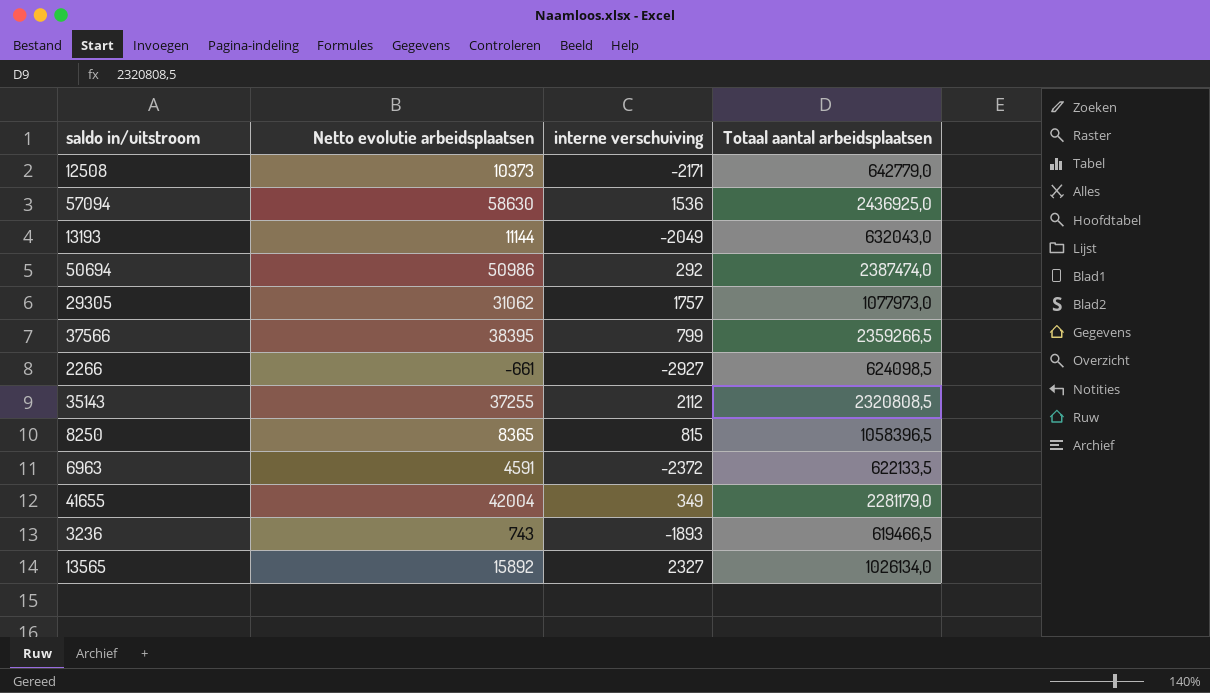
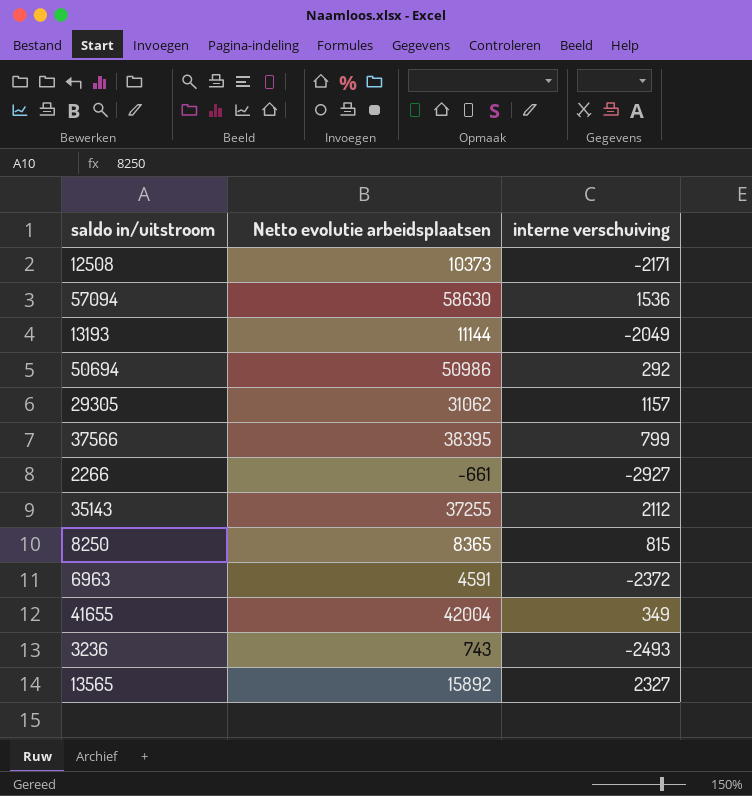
column Totaal aantal arbeidsplaatsen | position: 4 -> none
29305 | interne verschuiving: 1757 -> 1157
3236 | interne verschuiving: -1893 -> -2493

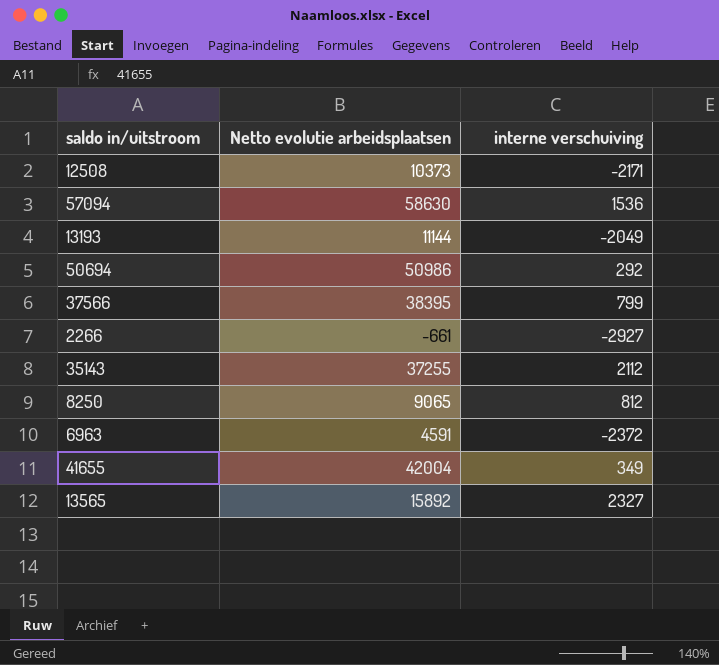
row 29305: 31062 | 1157 -> none
row 3236: 743 | -2493 -> none
8250 | Netto evolutie arbeidsplaatsen: 8365 -> 9065
8250 | interne verschuiving: 815 -> 812

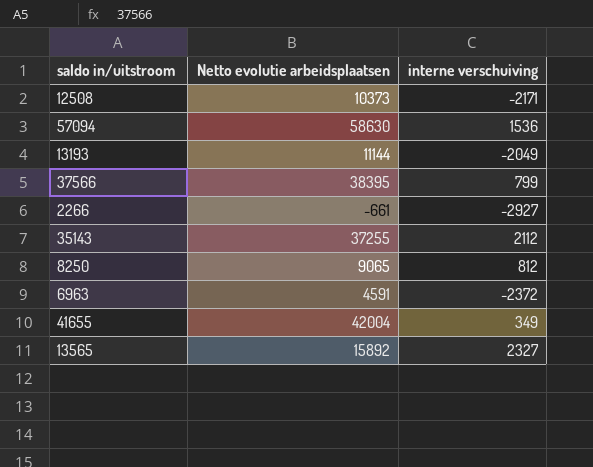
row 50694: 50986 | 292 -> none

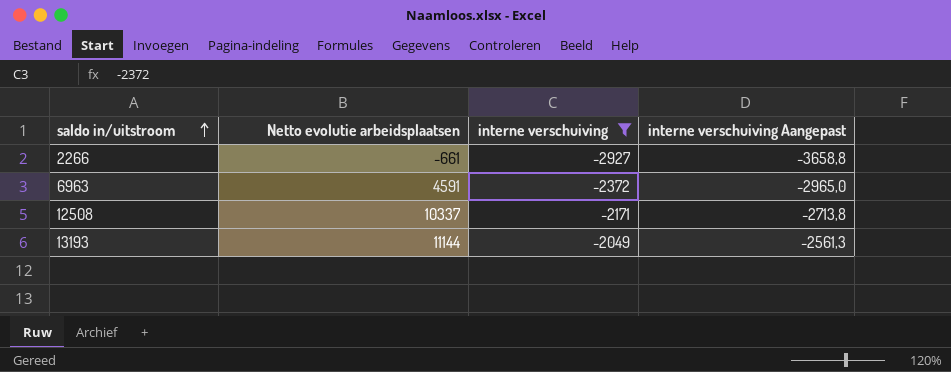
filter: none -> interne verschuiving <= -2049
row order: none -> saldo in/uitstroom ascending
column interne verschuiving Aangepast | formula: none -> [interne verschuiving] * 1,25
12508 | Netto evolutie arbeidsplaatsen: 10373 -> 10337

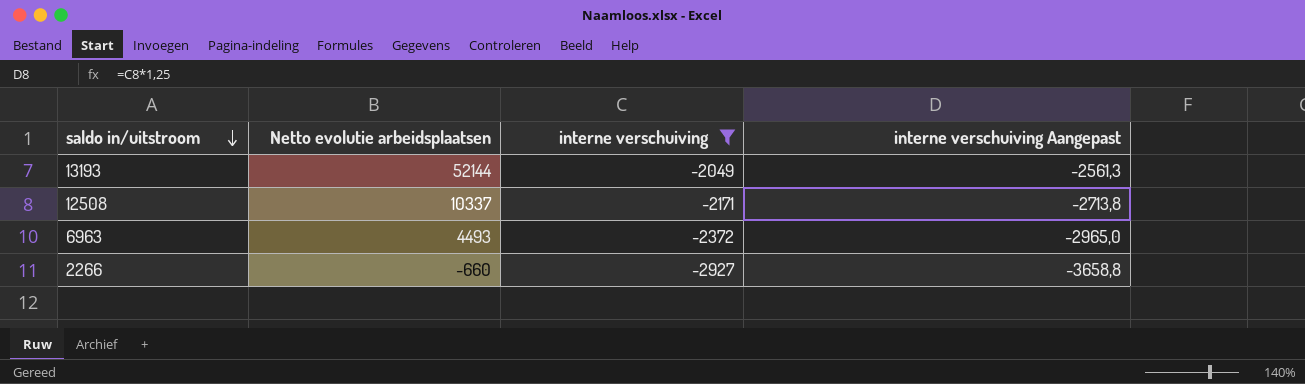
row order: saldo in/uitstroom ascending -> saldo in/uitstroom descending
13193 | Netto evolutie arbeidsplaatsen: 11144 -> 52144
6963 | Netto evolutie arbeidsplaatsen: 4591 -> 4493
2266 | Netto evolutie arbeidsplaatsen: -661 -> -660

